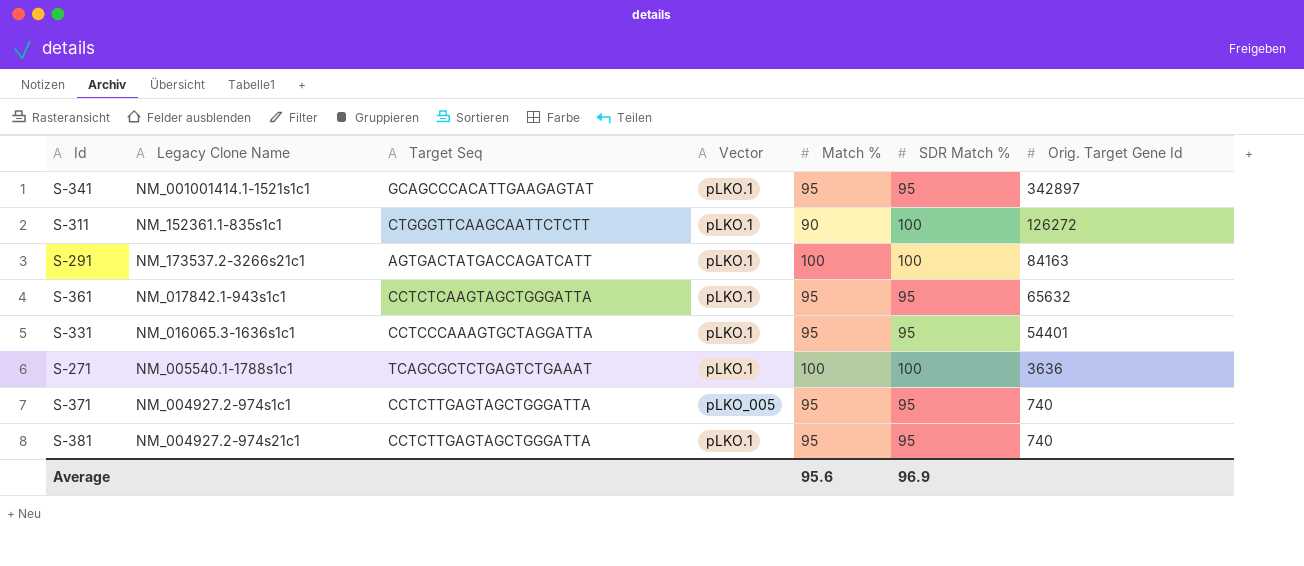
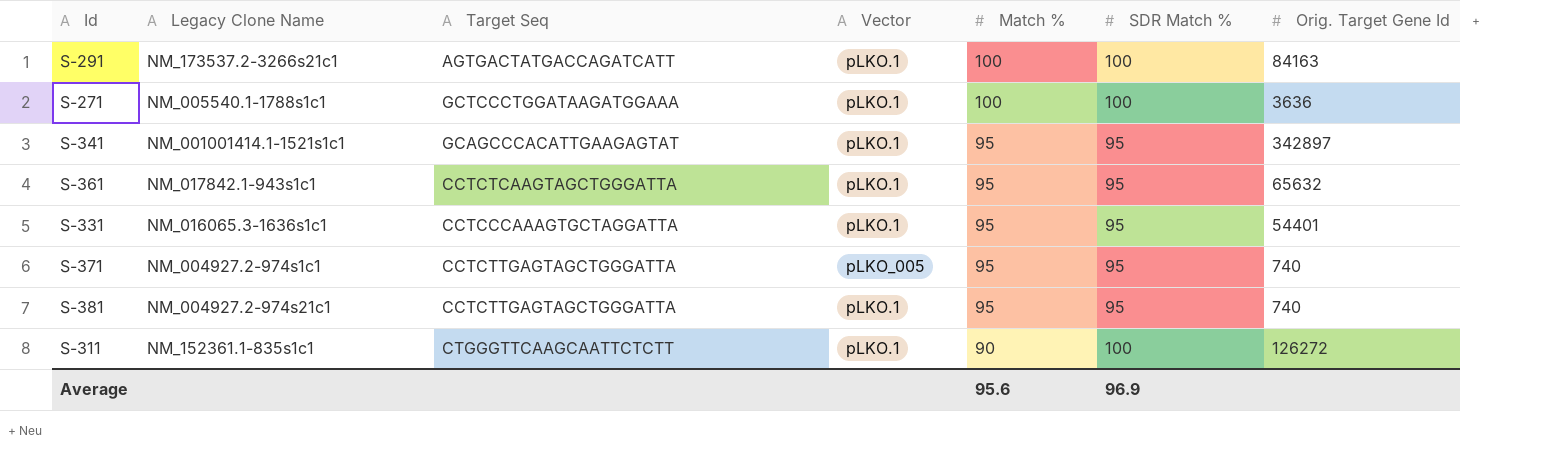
row order: Orig. Target Gene Id descending -> Match % descending
S-271 | Target Seq: TCAGCGCTCTGAGTCTGAAAT -> GCTCCCTGGATAAGATGGAAA

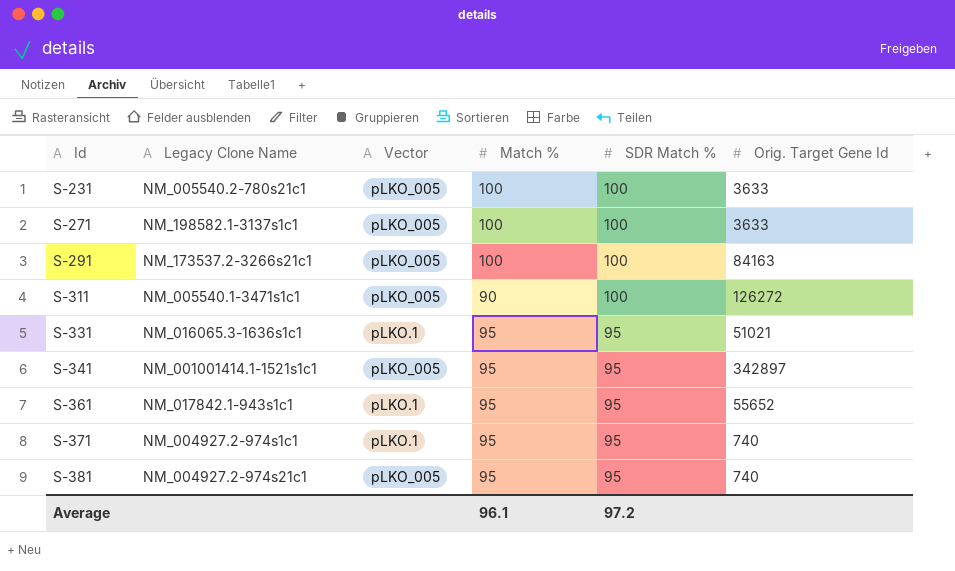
row order: Match % descending -> Id ascending
column Target Seq | position: 3 -> none
row S-231: none -> NM_005540.2-780s21c1 | pLKO_005 | 100 | 100 | 3633
S-271 | Legacy Clone Name: NM_005540.1-1788s1c1 -> NM_198582.1-3137s1c1
S-271 | Vector: pLKO.1 -> pLKO_005
S-271 | Orig. Target Gene Id: 3636 -> 3633
S-291 | Vector: pLKO.1 -> pLKO_005
S-311 | Legacy Clone Name: NM_152361.1-835s1c1 -> NM_005540.1-3471s1c1
S-311 | Vector: pLKO.1 -> pLKO_005
S-331 | Orig. Target Gene Id: 54401 -> 51021
S-341 | Vector: pLKO.1 -> pLKO_005
S-361 | Orig. Target Gene Id: 65632 -> 55652
S-371 | Vector: pLKO_005 -> pLKO.1
S-381 | Vector: pLKO.1 -> pLKO_005
Average | Match %: 95.6 -> 96.1
Average | SDR Match %: 96.9 -> 97.2

